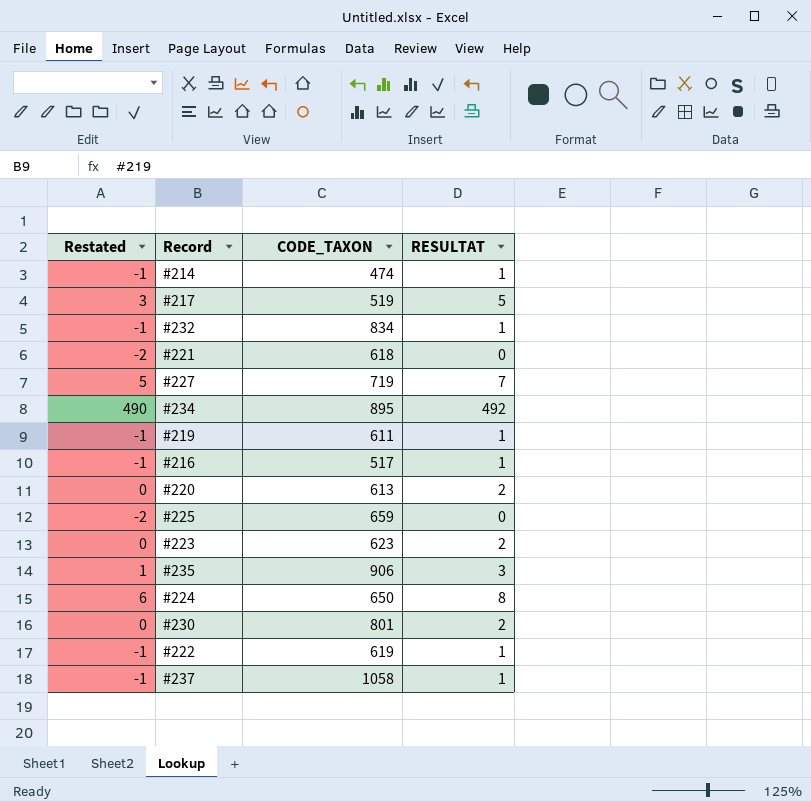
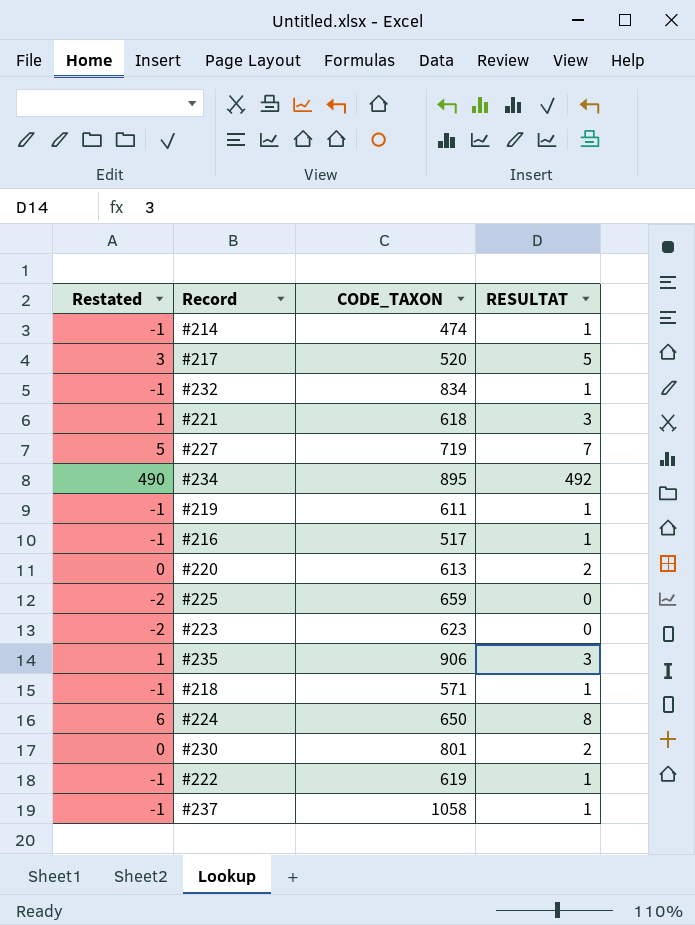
#217 | CODE_TAXON: 519 -> 520
#221 | Restated: -2 -> 1
#221 | RESULTAT: 0 -> 3
#223 | Restated: 0 -> -2
#223 | RESULTAT: 2 -> 0
row #218: none -> -1 | 571 | 1

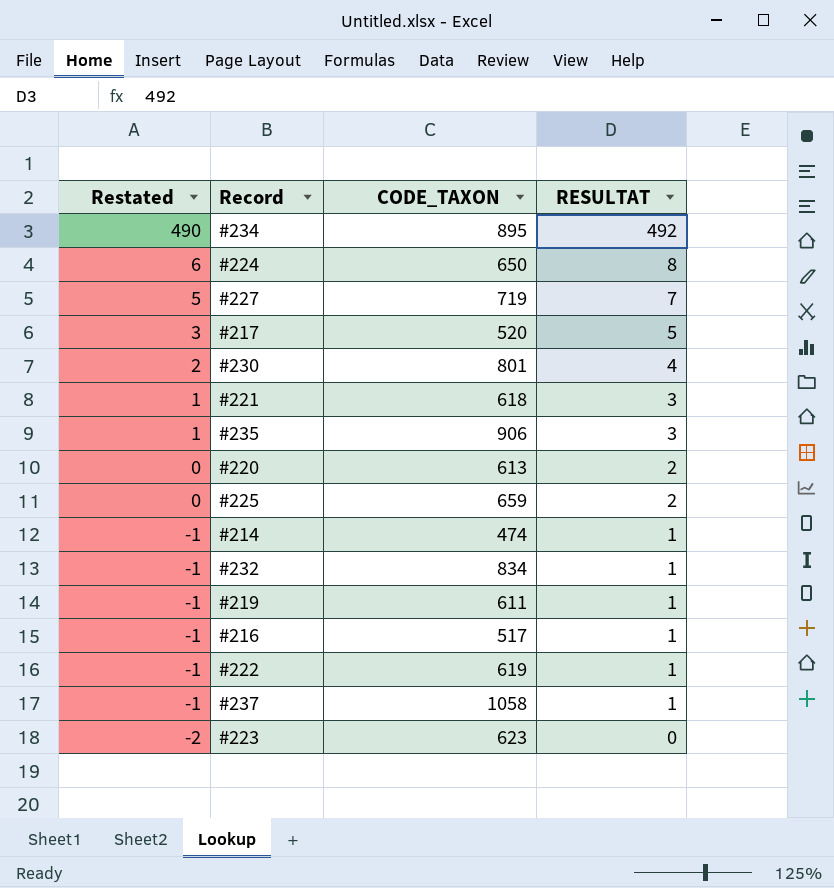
row order: none -> Restated descending
row #218: -1 | 571 | 1 -> none
#230 | Restated: 0 -> 2
#230 | RESULTAT: 2 -> 4
#225 | Restated: -2 -> 0
#225 | RESULTAT: 0 -> 2

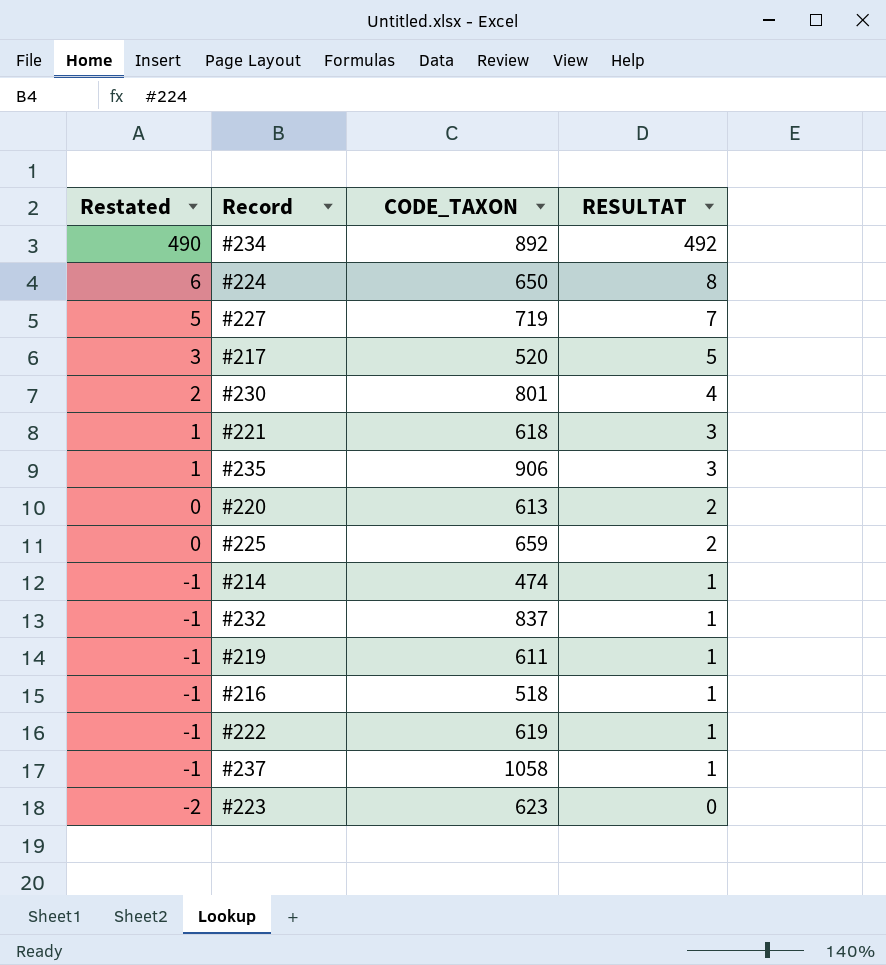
#234 | CODE_TAXON: 895 -> 892
#232 | CODE_TAXON: 834 -> 837
#216 | CODE_TAXON: 517 -> 518

